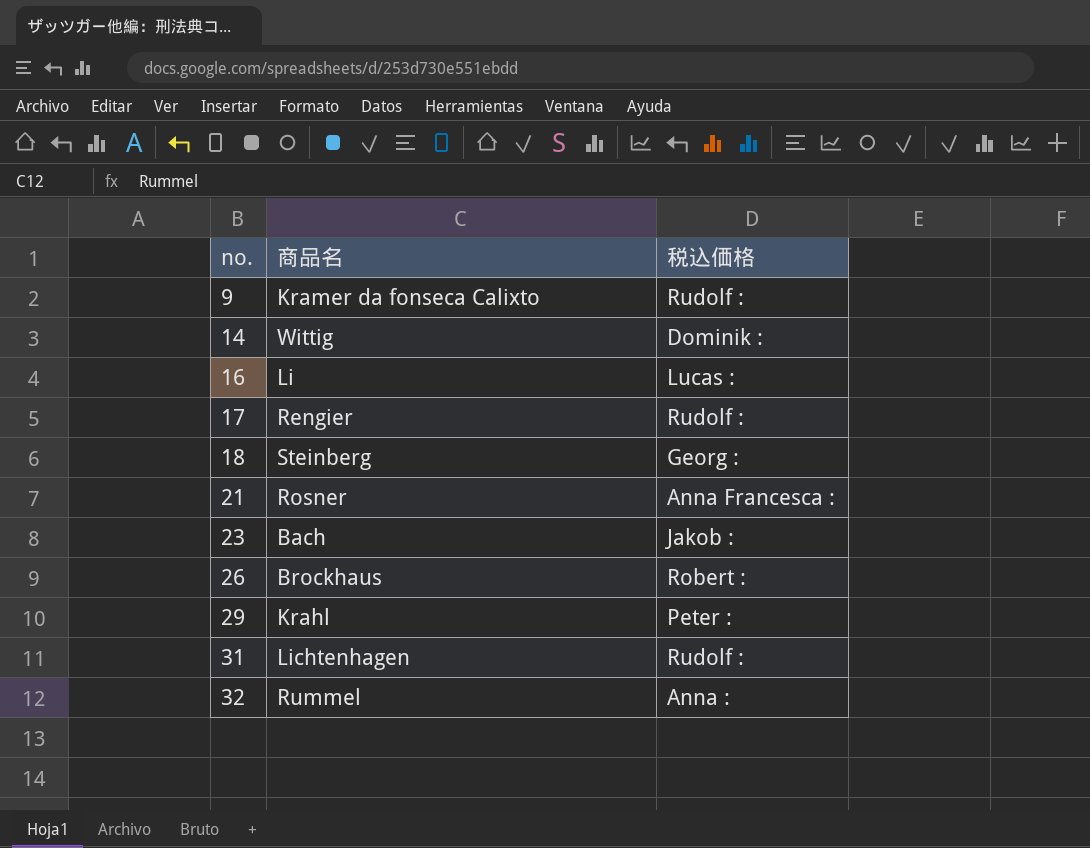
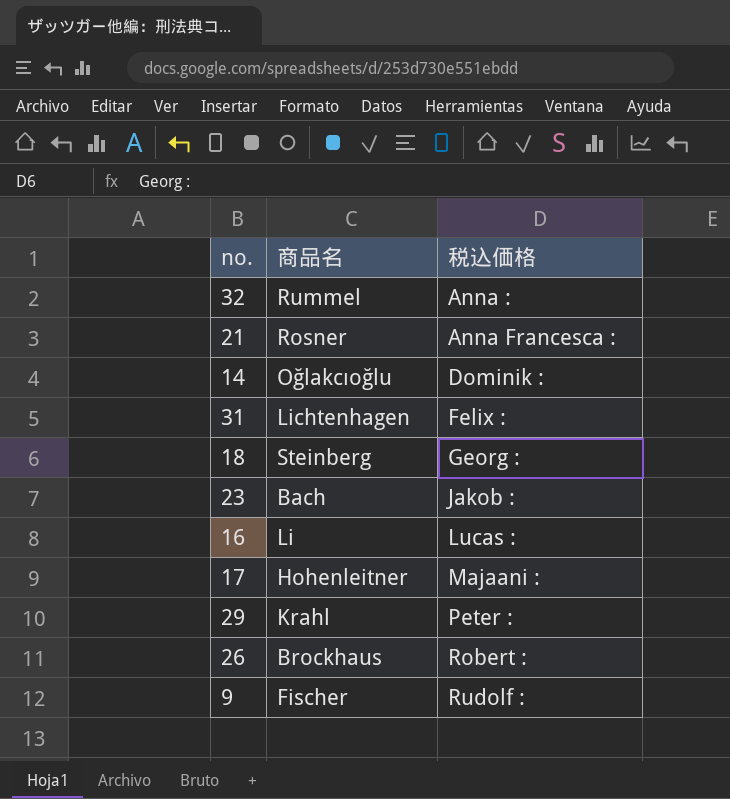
row order: no. ascending -> 税込価格 ascending
14 | 商品名: Wittig -> Oğlakcıoğlu
31 | 税込価格: Rudolf : -> Felix :
17 | 商品名: Rengier -> Hohenleitner
17 | 税込価格: Rudolf : -> Majaani :
9 | 商品名: Kramer da fonseca Calixto -> Fischer

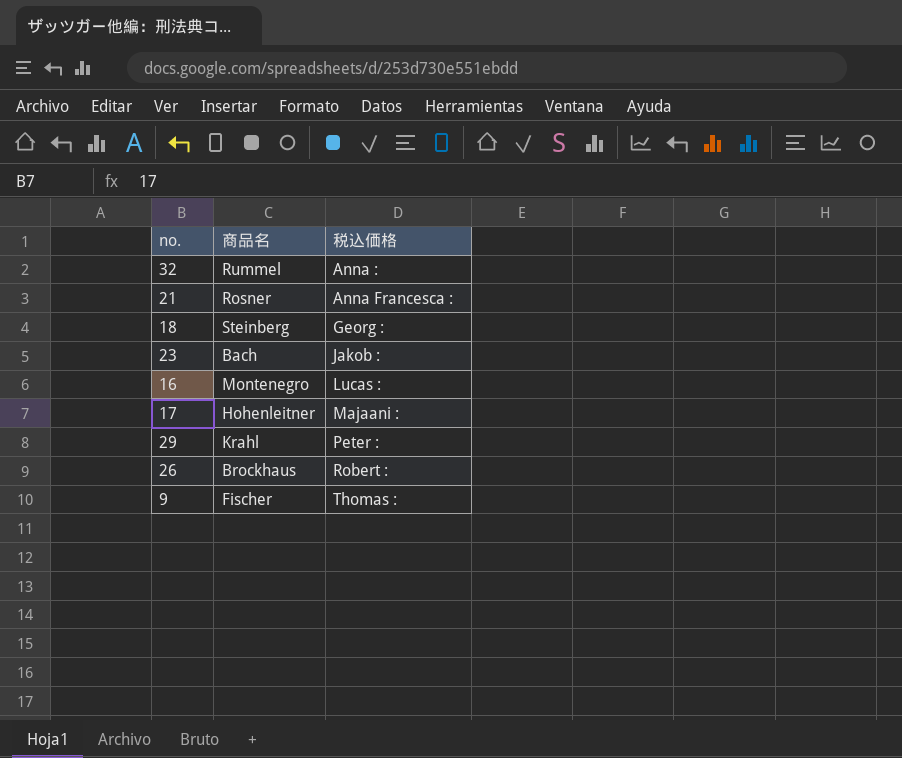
row 14: Oğlakcıoğlu | Dominik : -> none
row 31: Lichtenhagen | Felix : -> none
16 | 商品名: Li -> Montenegro
9 | 税込価格: Rudolf : -> Thomas :

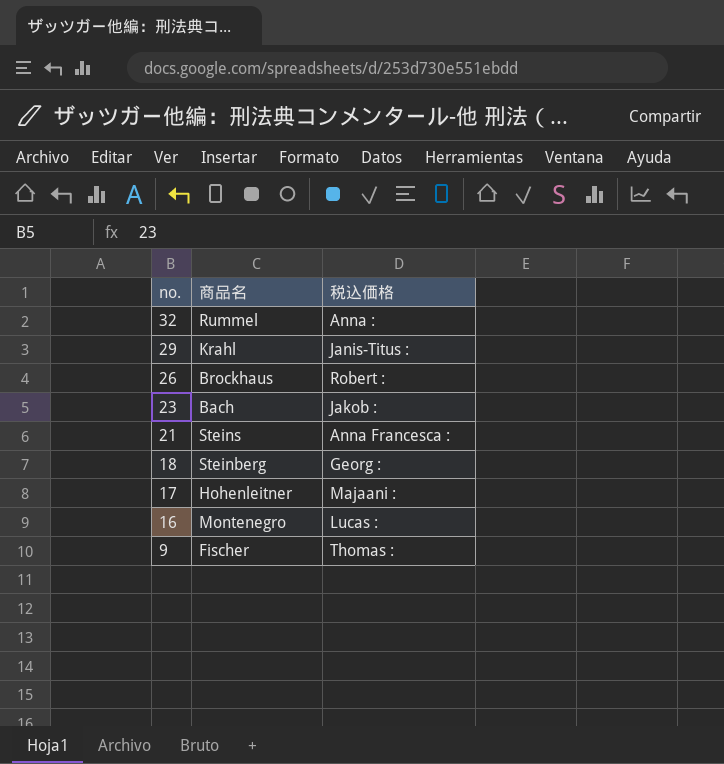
row order: 税込価格 ascending -> no. descending
29 | 税込価格: Peter : -> Janis-Titus :
21 | 商品名: Rosner -> Steins

